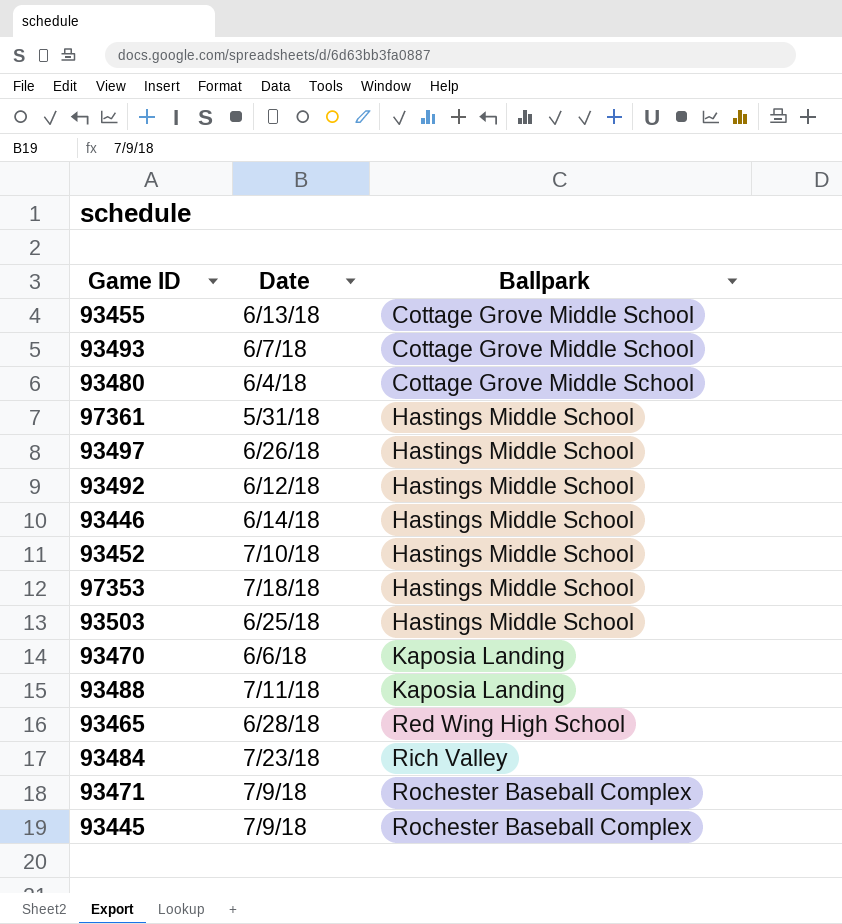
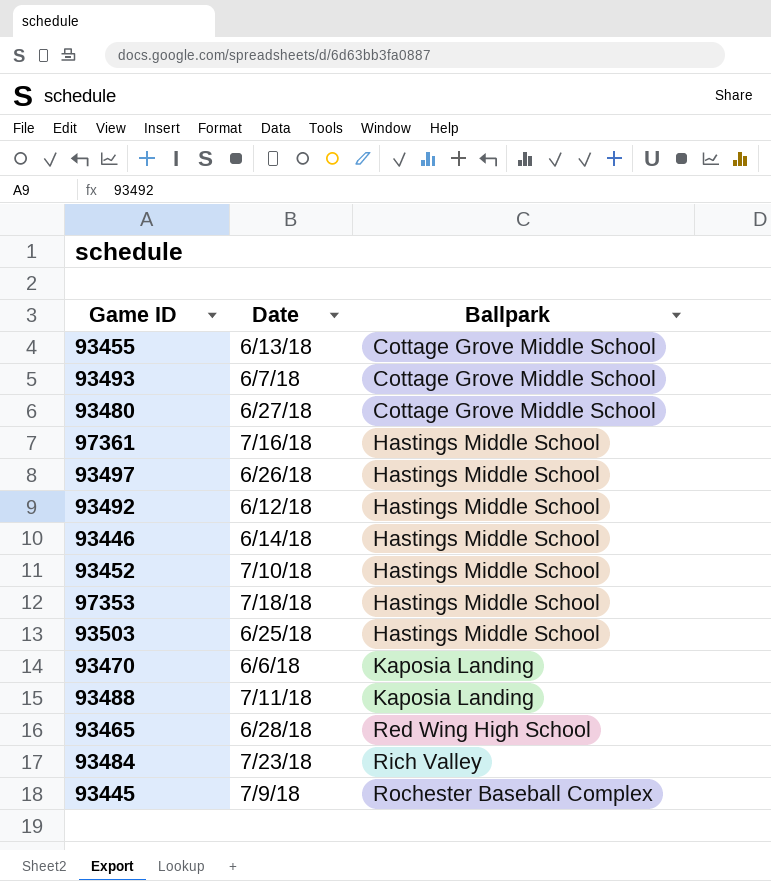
row 93471: 7/9/18 | Rochester Baseball Complex -> none
93480 | Date: 6/4/18 -> 6/27/18
97361 | Date: 5/31/18 -> 7/16/18

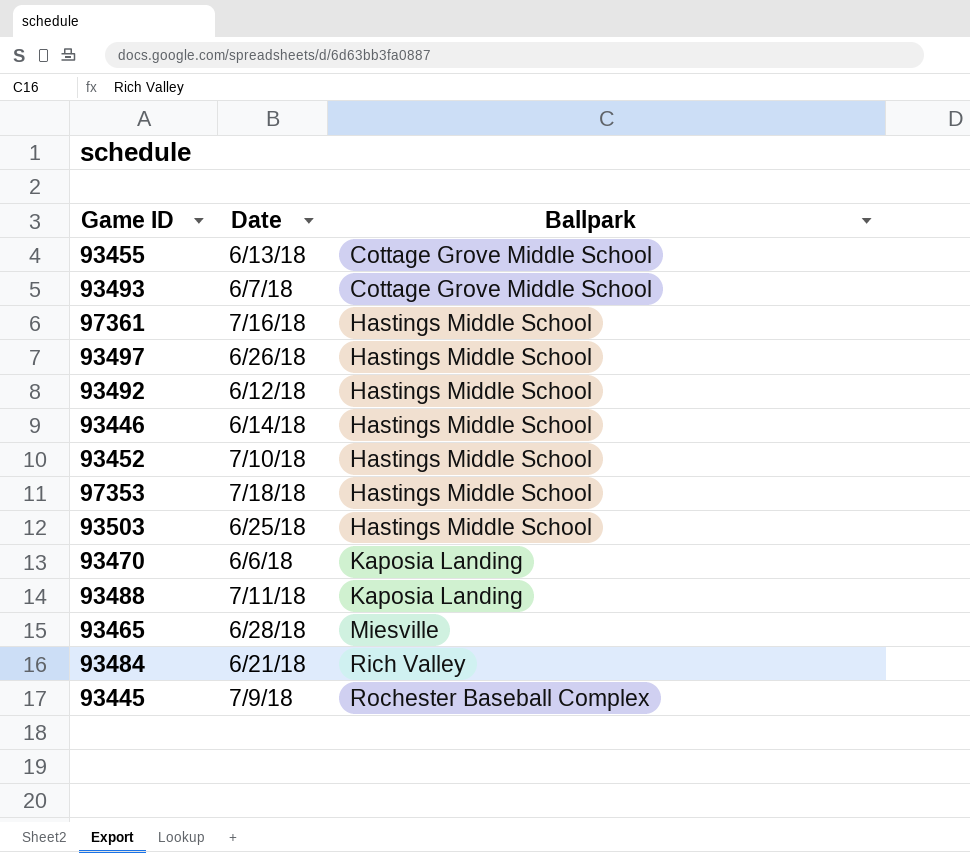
row 93480: 6/27/18 | Cottage Grove Middle School -> none
93465 | Ballpark: Red Wing High School -> Miesville
93484 | Date: 7/23/18 -> 6/21/18

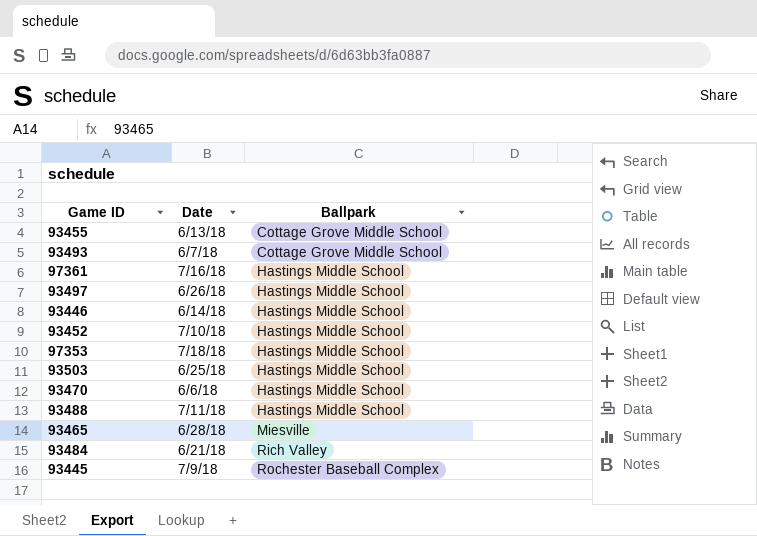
row 93492: 6/12/18 | Hastings Middle School -> none
93470 | Ballpark: Kaposia Landing -> Hastings Middle School
93488 | Ballpark: Kaposia Landing -> Hastings Middle School

